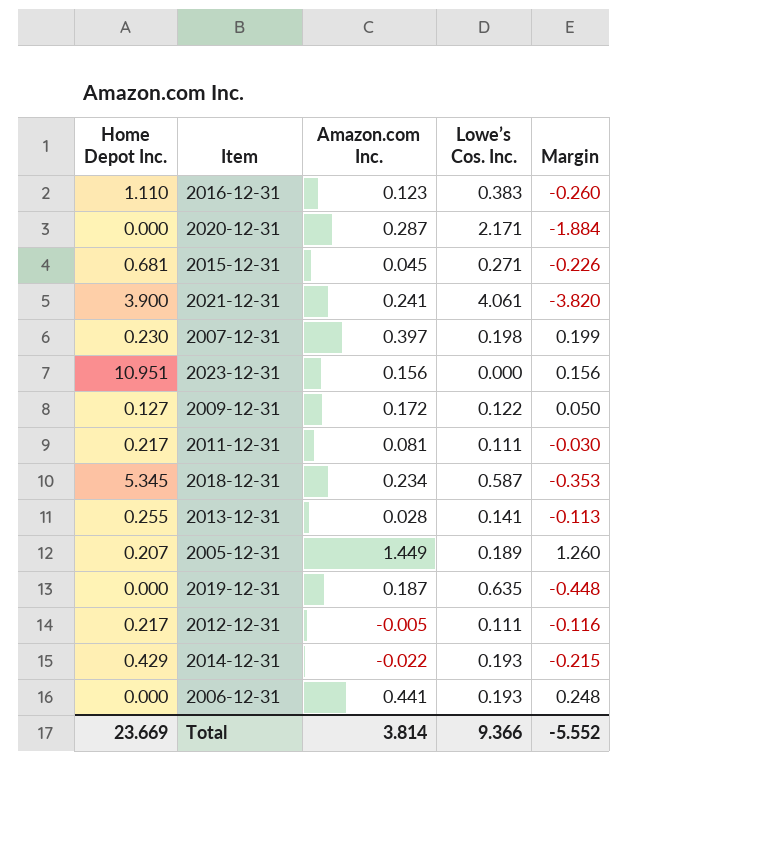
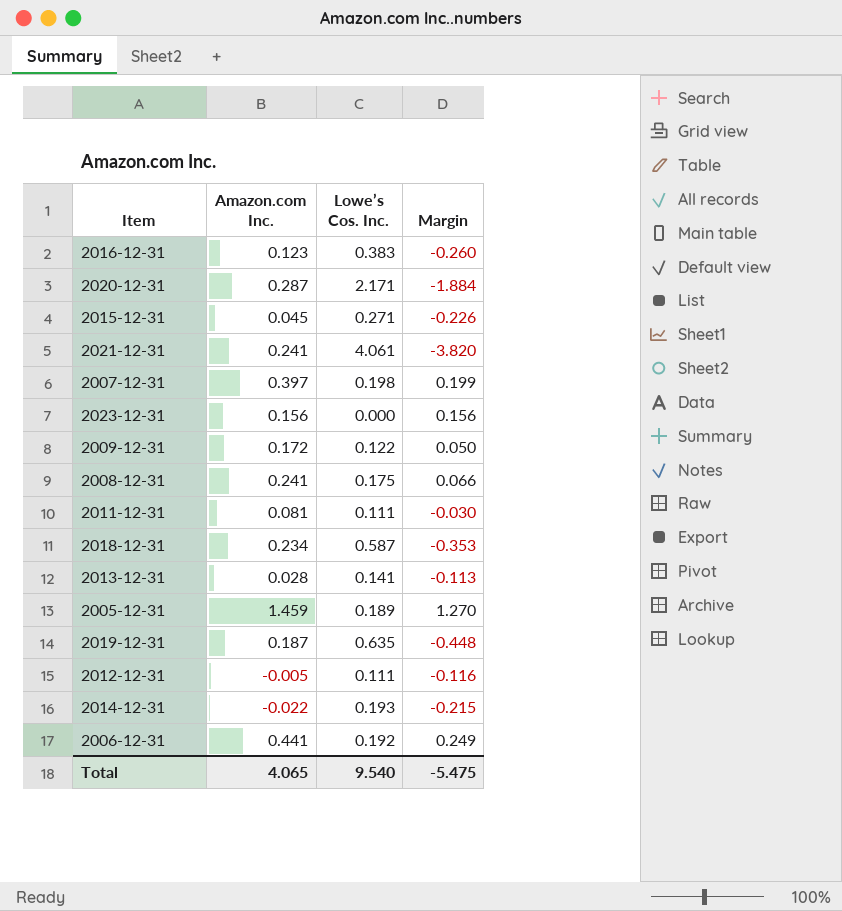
column Home Depot Inc. | position: 1 -> none
row 2008-12-31: none -> 0.241 | 0.175 | 0.066
2005-12-31 | Amazon.com Inc.: 1.449 -> 1.459
2005-12-31 | Margin: 1.260 -> 1.270
2006-12-31 | Lowe’s Cos. Inc.: 0.193 -> 0.192
2006-12-31 | Margin: 0.248 -> 0.249
Total | Amazon.com Inc.: 3.814 -> 4.065
Total | Lowe’s Cos. Inc.: 9.366 -> 9.540
Total | Margin: -5.552 -> -5.475

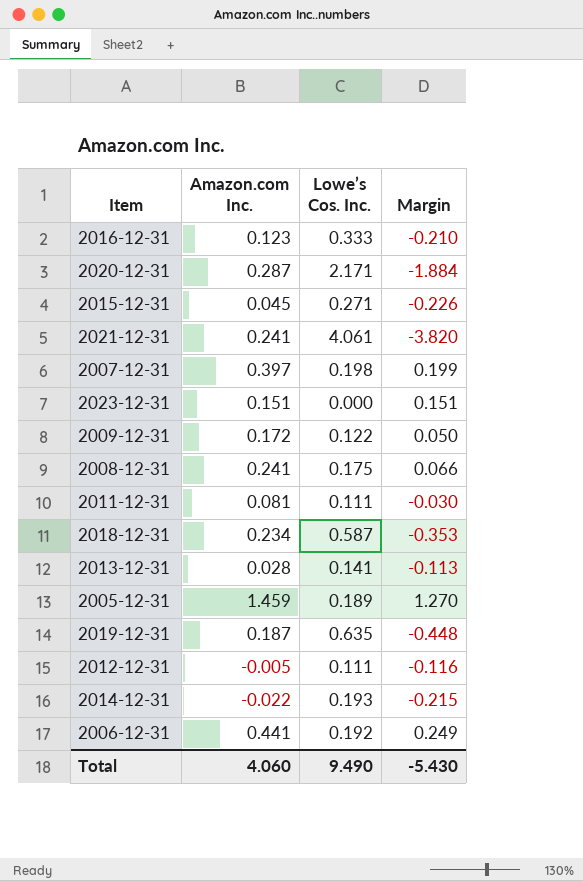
2016-12-31 | Lowe’s Cos. Inc.: 0.383 -> 0.333
2016-12-31 | Margin: -0.260 -> -0.210
2023-12-31 | Amazon.com Inc.: 0.156 -> 0.151
2023-12-31 | Margin: 0.156 -> 0.151
Total | Amazon.com Inc.: 4.065 -> 4.060
Total | Lowe’s Cos. Inc.: 9.540 -> 9.490
Total | Margin: -5.475 -> -5.430

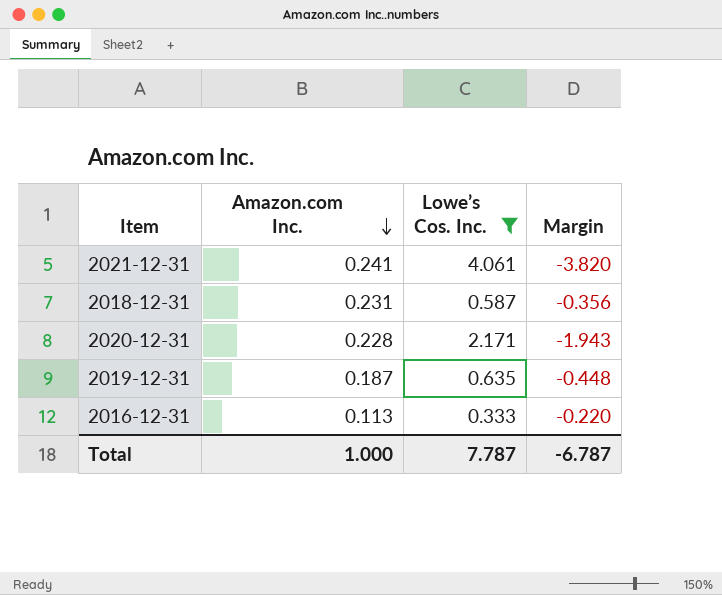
filter: none -> Lowe’s Cos. Inc. >= 0.333
row order: none -> Amazon.com Inc. descending
2018-12-31 | Amazon.com Inc.: 0.234 -> 0.231
2018-12-31 | Margin: -0.353 -> -0.356
2020-12-31 | Amazon.com Inc.: 0.287 -> 0.228
2020-12-31 | Margin: -1.884 -> -1.943
2016-12-31 | Amazon.com Inc.: 0.123 -> 0.113
2016-12-31 | Margin: -0.210 -> -0.220
Total | Amazon.com Inc.: 4.060 -> 1.000
Total | Lowe’s Cos. Inc.: 9.490 -> 7.787
Total | Margin: -5.430 -> -6.787

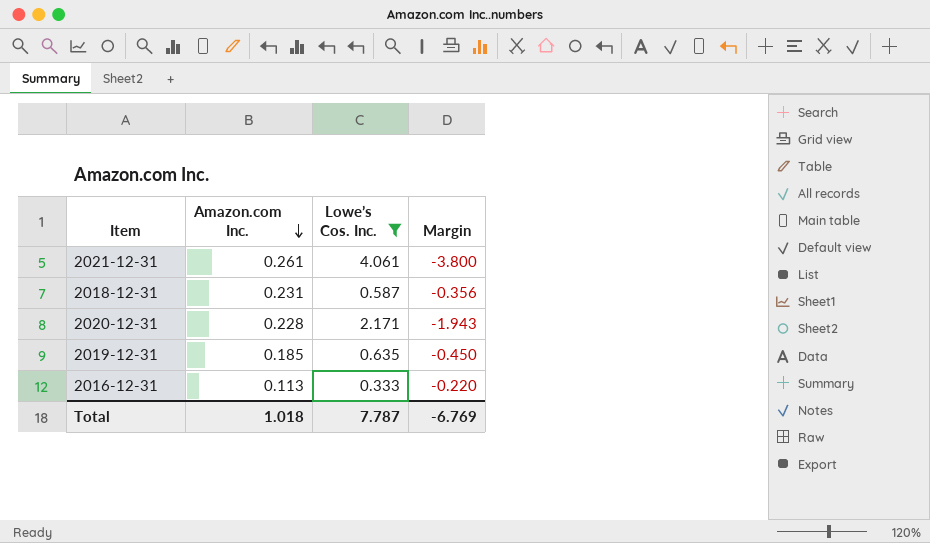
2021-12-31 | Amazon.com Inc.: 0.241 -> 0.261
2021-12-31 | Margin: -3.820 -> -3.800
2019-12-31 | Amazon.com Inc.: 0.187 -> 0.185
2019-12-31 | Margin: -0.448 -> -0.450
Total | Amazon.com Inc.: 1.000 -> 1.018
Total | Margin: -6.787 -> -6.769

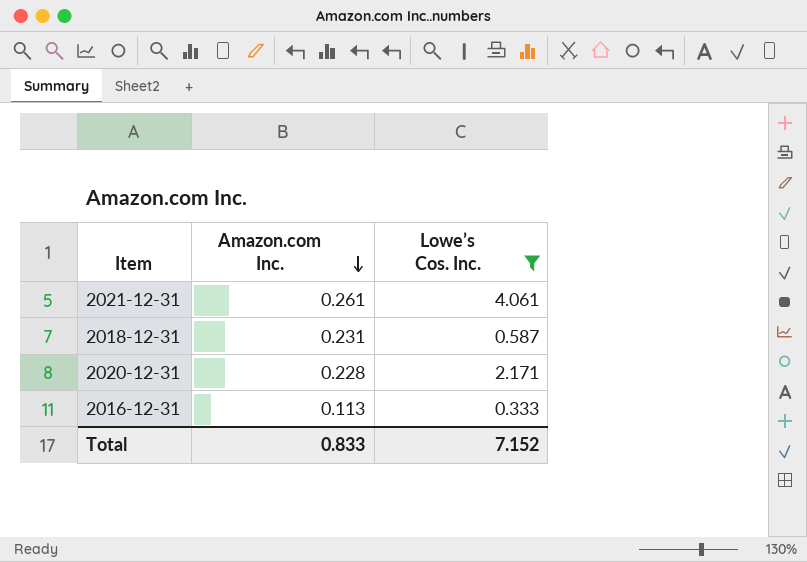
column Margin | formula: [Amazon.com Inc.] - [Lowe’s Cos. Inc.] -> none
row 2019-12-31: 0.185 | 0.635 | -0.450 -> none
Total | Amazon.com Inc.: 1.018 -> 0.833
Total | Lowe’s Cos. Inc.: 7.787 -> 7.152

